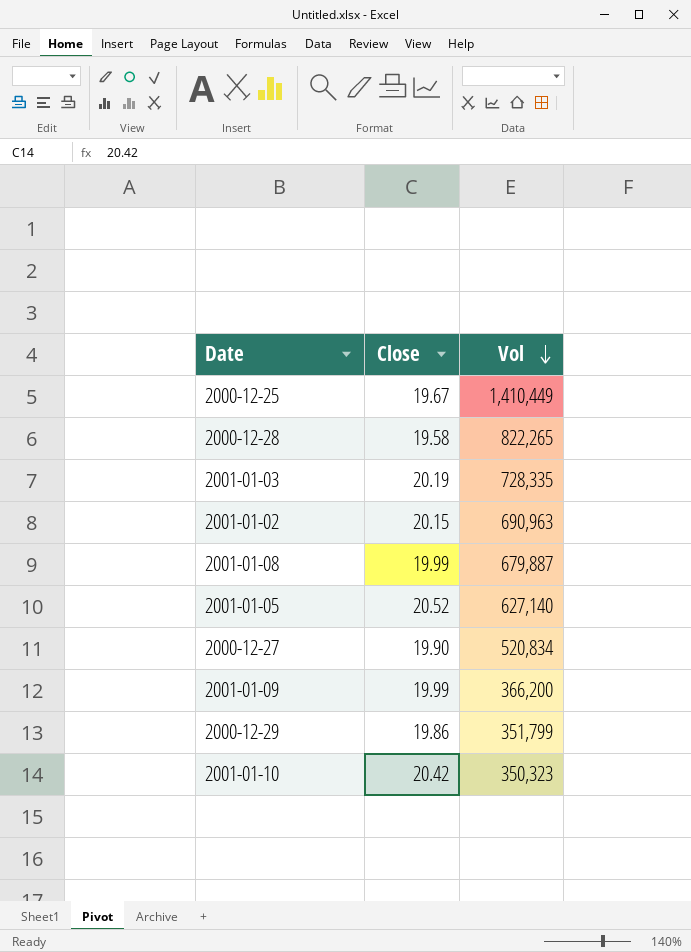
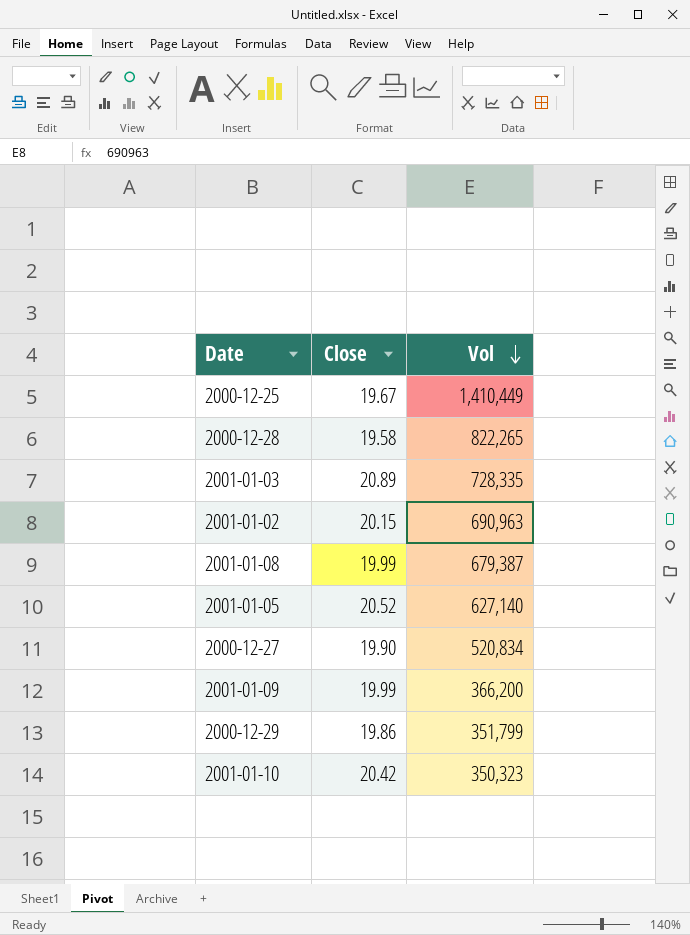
2001-01-03 | Close: 20.19 -> 20.89
2001-01-08 | Vol: 679,887 -> 679,387

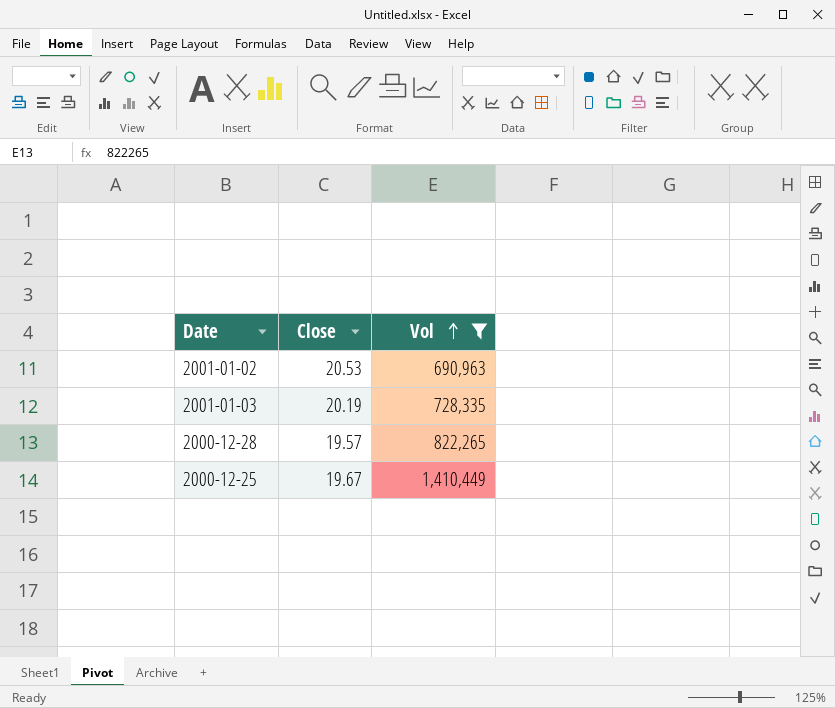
filter: none -> Vol >= 690,963
row order: Vol descending -> Vol ascending
2001-01-02 | Close: 20.15 -> 20.53
2001-01-03 | Close: 20.89 -> 20.19
2000-12-28 | Close: 19.58 -> 19.57

